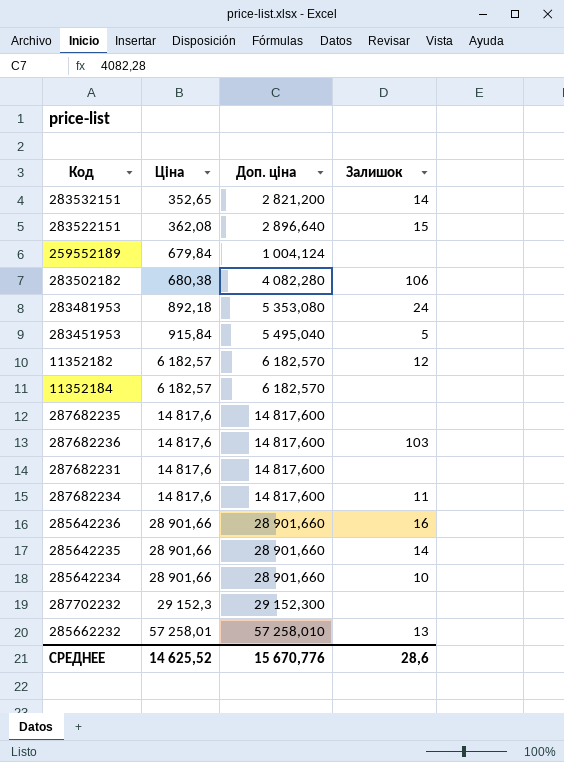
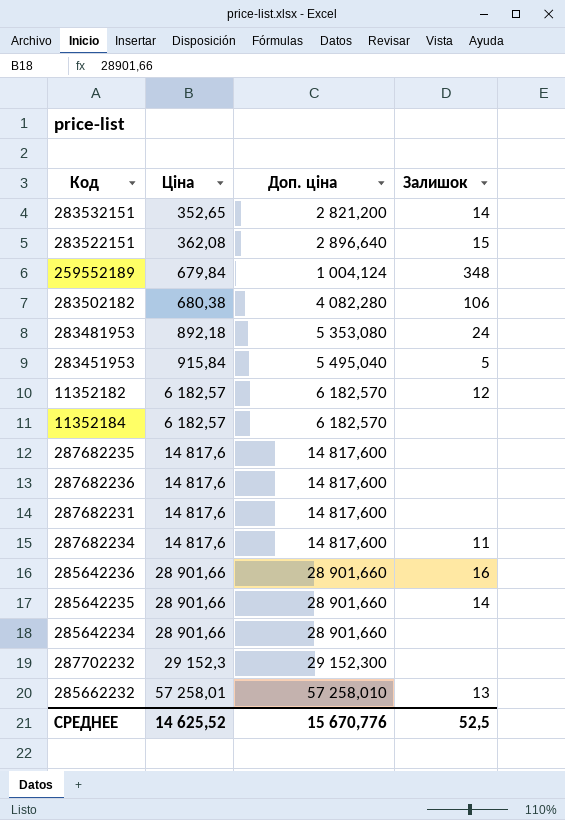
259552189 | Залишок: none -> 348
287682236 | Залишок: 103 -> none
285642234 | Залишок: 10 -> none
СРЕДНЕЕ | Залишок: 28,6 -> 52,5

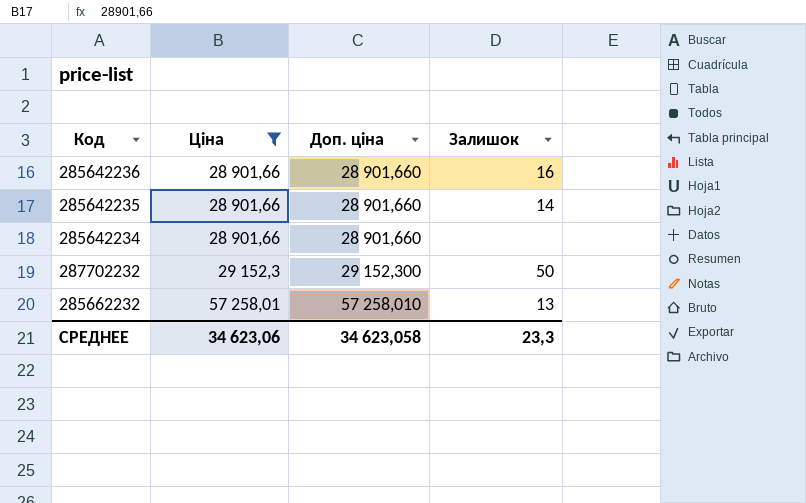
filter: none -> Ціна >= 28 901,66
287702232 | Залишок: none -> 50
СРЕДНЕЕ | Ціна: 14 625,52 -> 34 623,06
СРЕДНЕЕ | Доп. ціна: 15 670,776 -> 34 623,058
СРЕДНЕЕ | Залишок: 52,5 -> 23,3

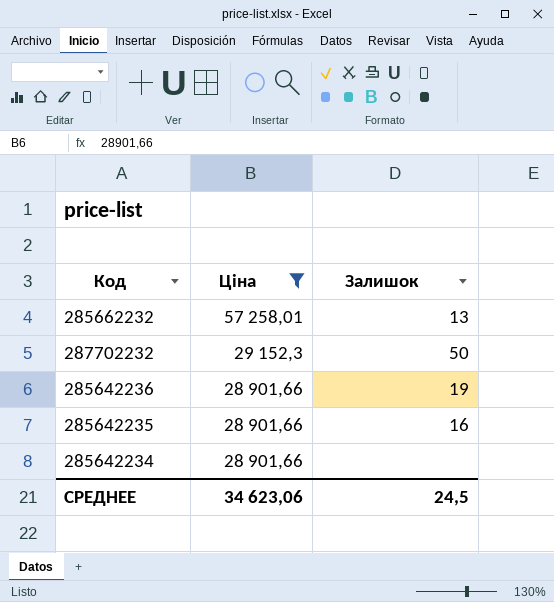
row order: Ціна ascending -> Ціна descending
column Доп. ціна | position: 3 -> none
285642236 | Залишок: 16 -> 19
285642235 | Залишок: 14 -> 16
СРЕДНЕЕ | Залишок: 23,3 -> 24,5

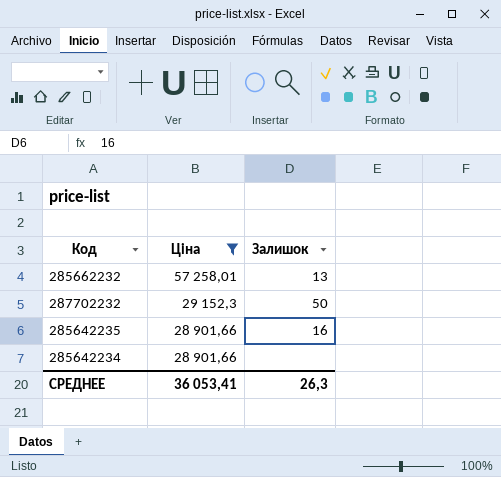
row 285642236: 28 901,66 | 19 -> none
СРЕДНЕЕ | Ціна: 34 623,06 -> 36 053,41
СРЕДНЕЕ | Залишок: 24,5 -> 26,3

